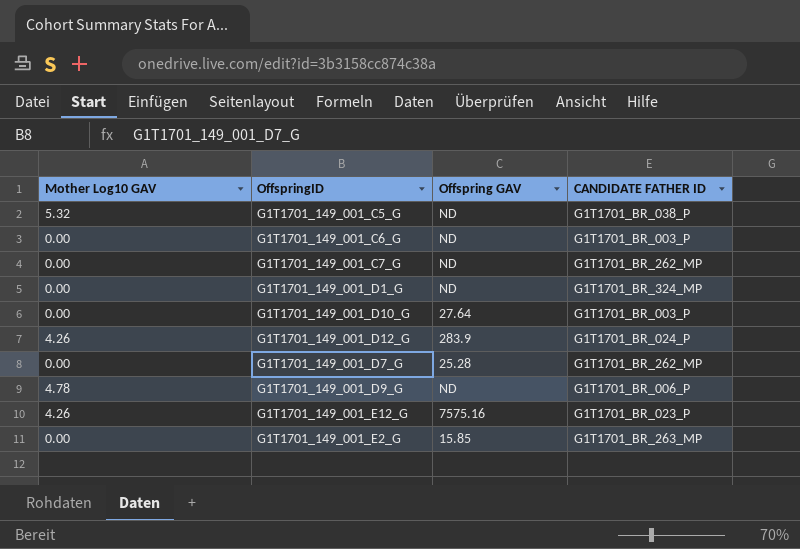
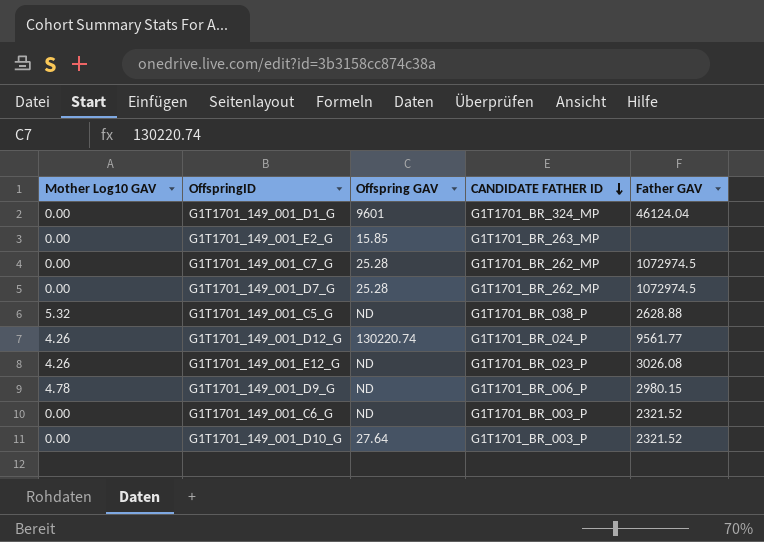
row order: none -> CANDIDATE FATHER ID descending
column Father GAV | position: none -> 5
G1T1701_149_001_D1_G | Offspring GAV: ND -> 9601
G1T1701_149_001_C7_G | Offspring GAV: ND -> 25.28
G1T1701_149_001_D12_G | Offspring GAV: 283.9 -> 130220.74
G1T1701_149_001_E12_G | Offspring GAV: 7575.16 -> ND

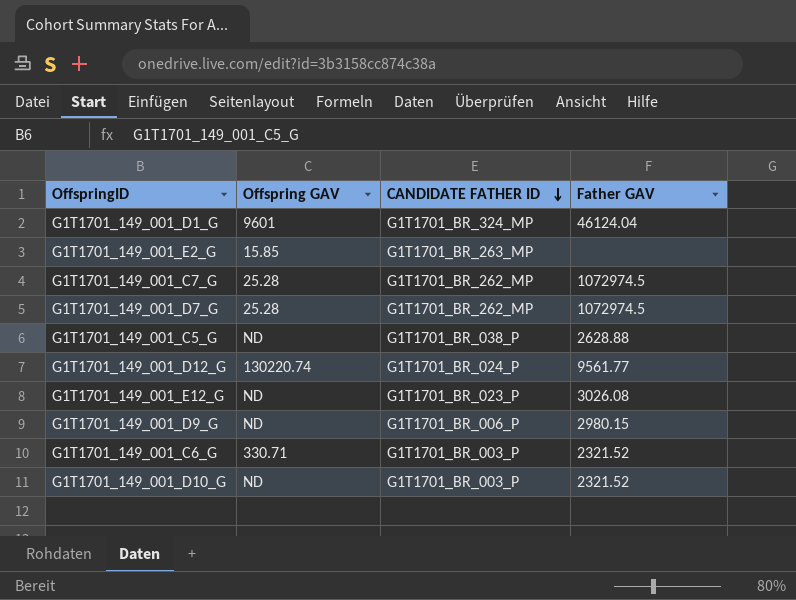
column Mother Log10 GAV | position: 1 -> none
G1T1701_149_001_C6_G | Offspring GAV: ND -> 330.71
G1T1701_149_001_D10_G | Offspring GAV: 27.64 -> ND

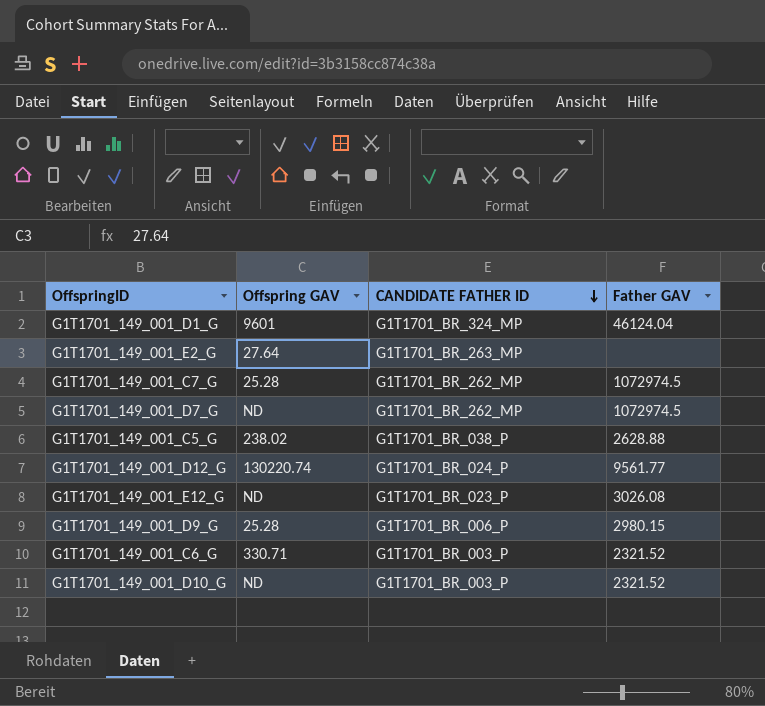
G1T1701_149_001_E2_G | Offspring GAV: 15.85 -> 27.64
G1T1701_149_001_D7_G | Offspring GAV: 25.28 -> ND
G1T1701_149_001_C5_G | Offspring GAV: ND -> 238.02
G1T1701_149_001_D9_G | Offspring GAV: ND -> 25.28

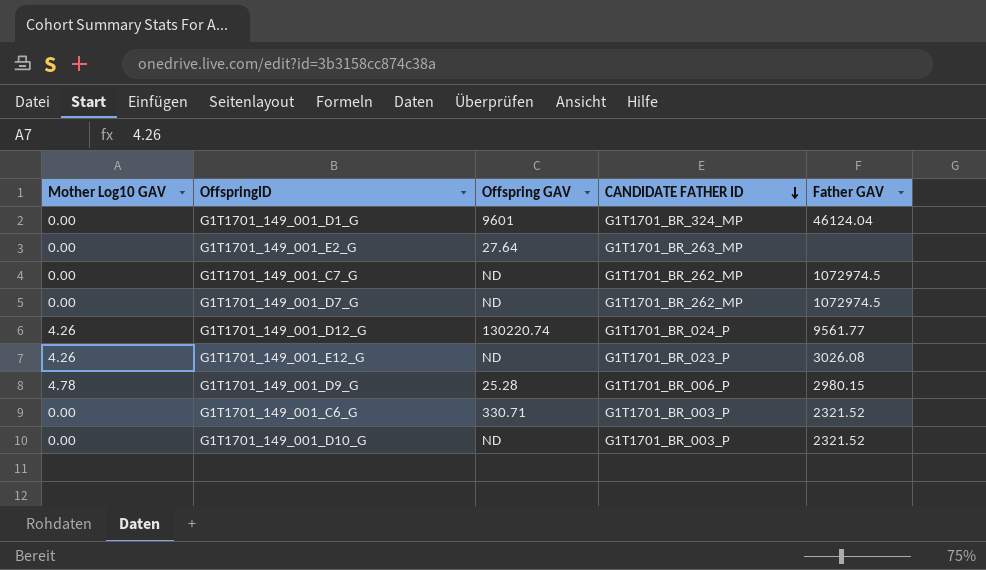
column Mother Log10 GAV | position: none -> 1
row G1T1701_149_001_C5_G: 238.02 | G1T1701_BR_038_P | 2628.88 -> none
G1T1701_149_001_C7_G | Offspring GAV: 25.28 -> ND

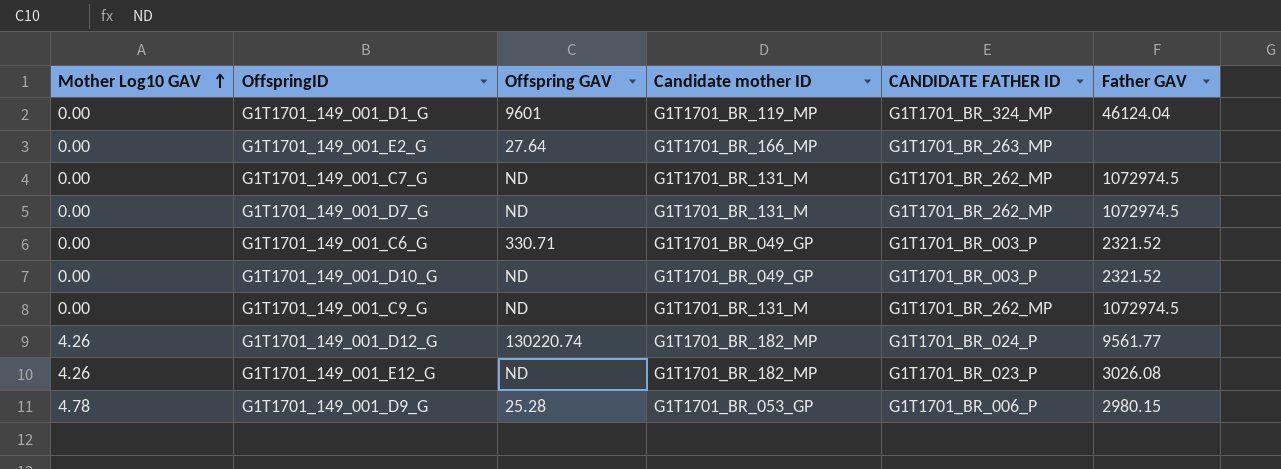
row order: CANDIDATE FATHER ID descending -> Mother Log10 GAV ascending
column Candidate mother ID | position: none -> 4
row G1T1701_149_001_C9_G: none -> 0.00 | ND | G1T1701_BR_131_M | G1T1701_BR_262_MP | 1072974.5

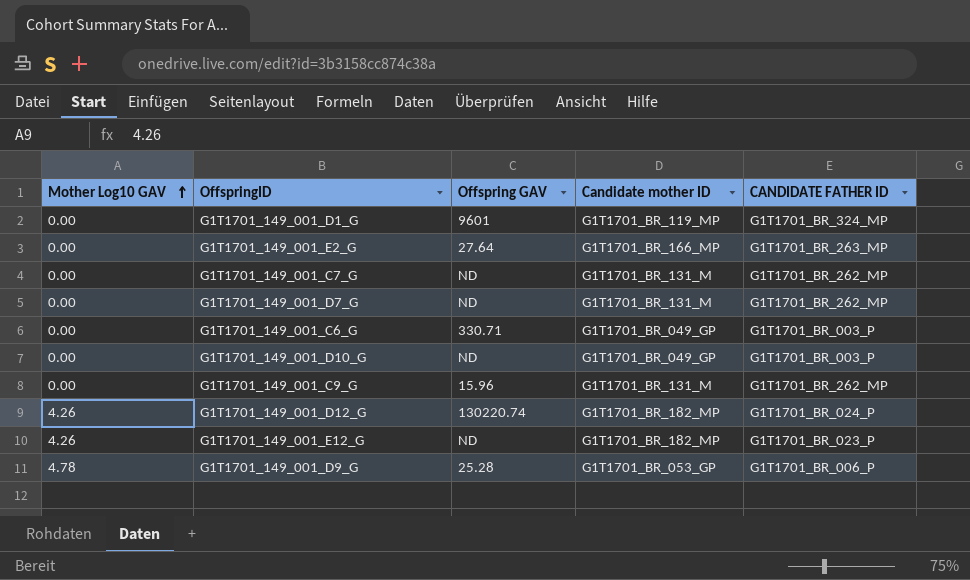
column Father GAV | position: 6 -> none
G1T1701_149_001_C9_G | Offspring GAV: ND -> 15.96

